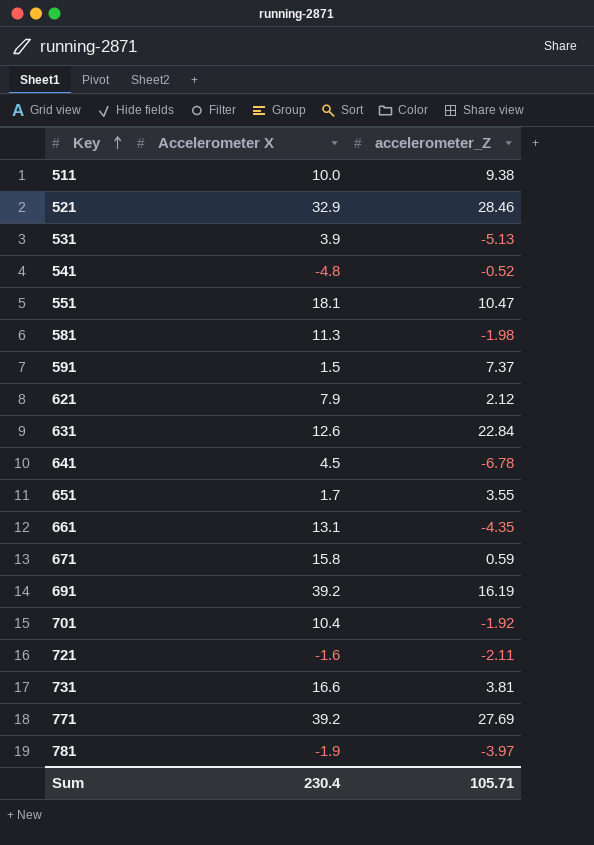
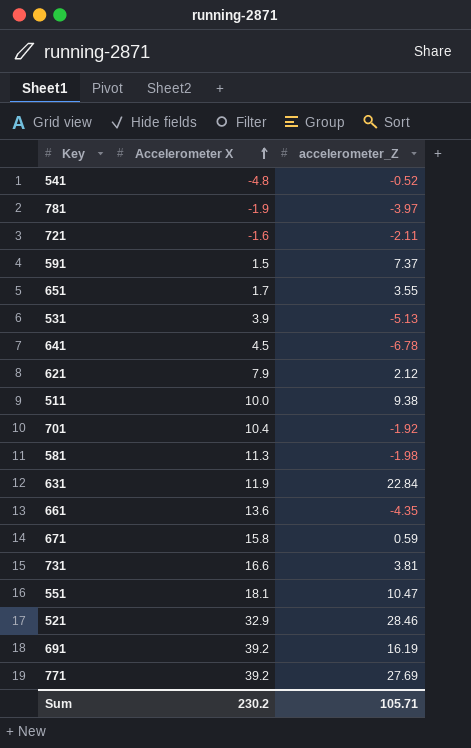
row order: Key ascending -> Accelerometer X ascending
631 | Accelerometer X: 12.6 -> 11.9
661 | Accelerometer X: 13.1 -> 13.6
Sum | Accelerometer X: 230.4 -> 230.2

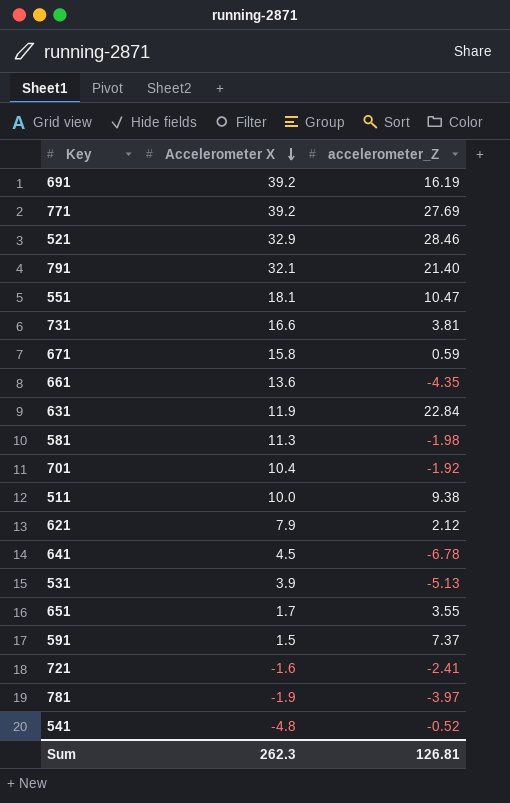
row order: Accelerometer X ascending -> Accelerometer X descending
row 791: none -> 32.1 | 21.40
721 | accelerometer_Z: -2.11 -> -2.41
Sum | Accelerometer X: 230.2 -> 262.3
Sum | accelerometer_Z: 105.71 -> 126.81

